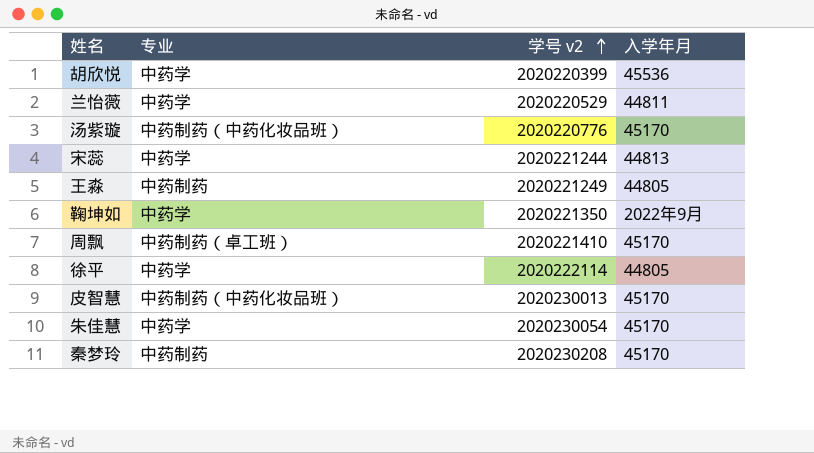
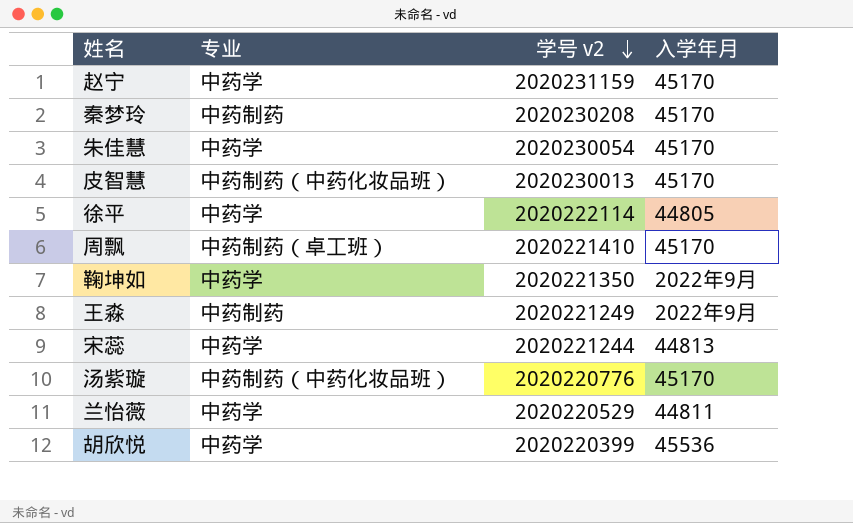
row order: 学号 v2 ascending -> 学号 v2 descending
row 赵宁: none -> 中药学 | 2020231159 | 45170
王淼 | 入学年月: 44805 -> 2022年9月

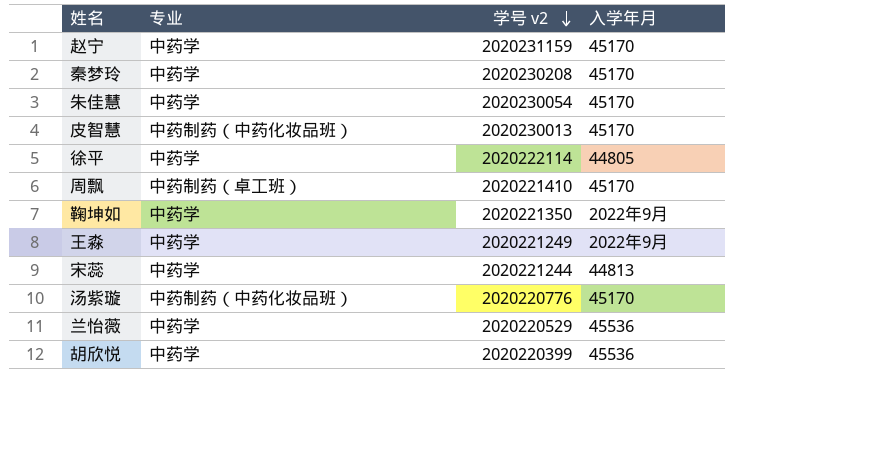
秦梦玲 | 专业: 中药制药 -> 中药学
王淼 | 专业: 中药制药 -> 中药学
兰怡薇 | 入学年月: 44811 -> 45536

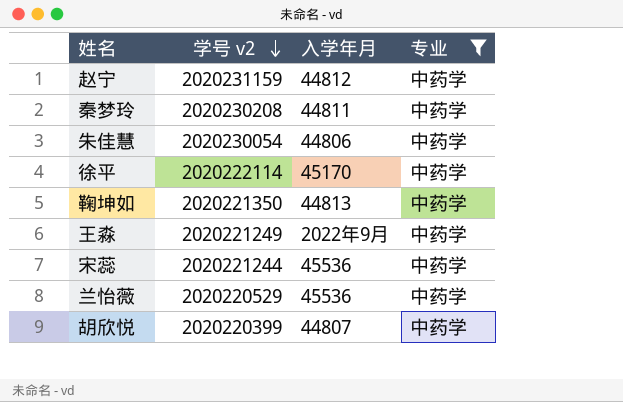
filter: none -> 专业 = 中药学
column 专业 | position: 2 -> 4
赵宁 | 入学年月: 45170 -> 44812
秦梦玲 | 入学年月: 45170 -> 44811
朱佳慧 | 入学年月: 45170 -> 44806
徐平 | 入学年月: 44805 -> 45170
鞠坤如 | 入学年月: 2022年9月 -> 44813
宋蕊 | 入学年月: 44813 -> 45536
胡欣悦 | 入学年月: 45536 -> 44807

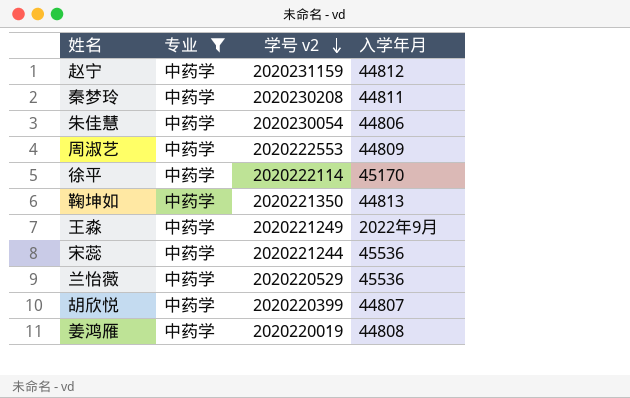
column 专业 | position: 4 -> 2
row 周淑艺: none -> 中药学 | 2020222553 | 44809
row 姜鸿雁: none -> 中药学 | 2020220019 | 44808

